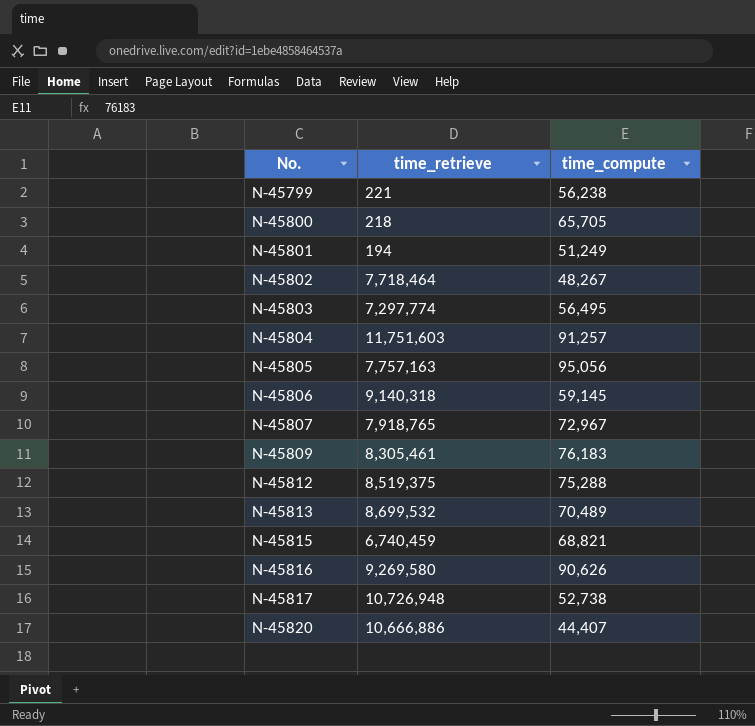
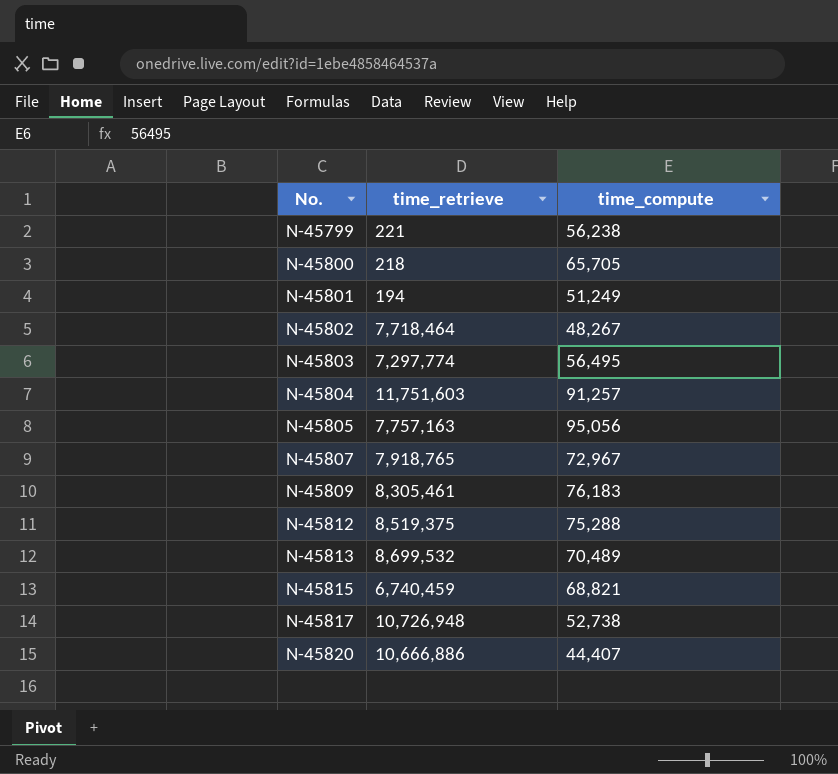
row N-45806: 9,140,318 | 59,145 -> none
row N-45816: 9,269,580 | 90,626 -> none

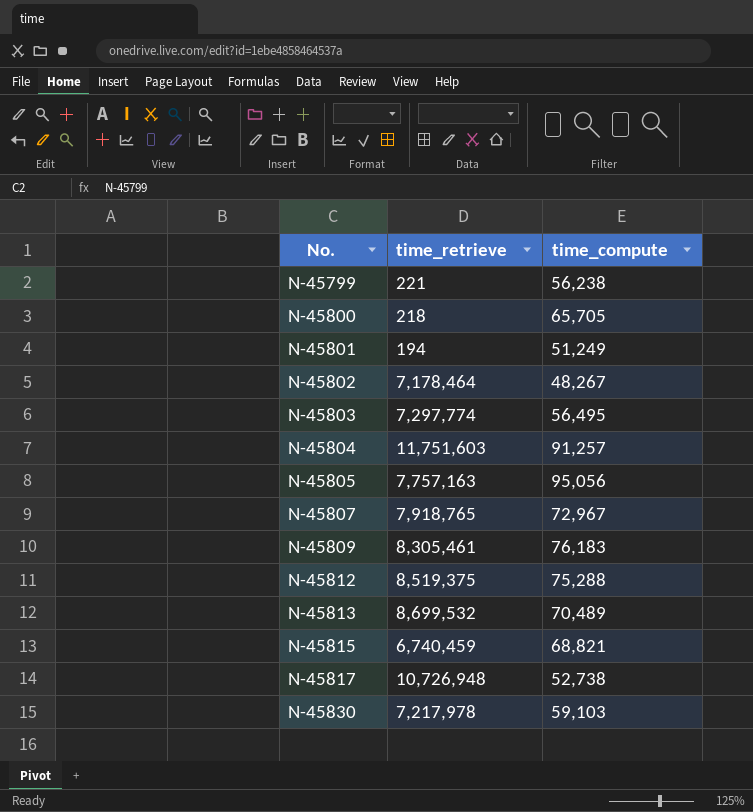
row N-45820: 10,666,886 | 44,407 -> none
N-45802 | time_retrieve: 7,718,464 -> 7,178,464
row N-45830: none -> 7,217,978 | 59,103

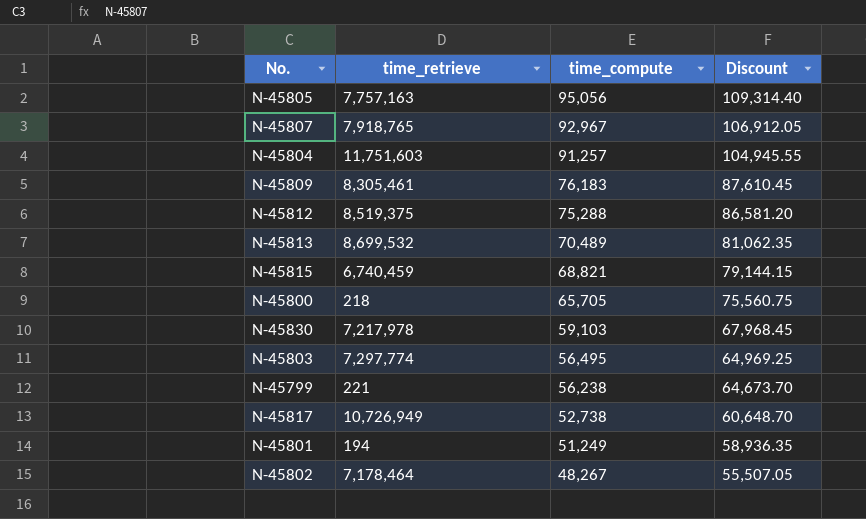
row order: No. ascending -> time_compute descending
column Discount | formula: none -> [time_compute] * 1.15
N-45807 | time_compute: 72,967 -> 92,967
N-45817 | time_retrieve: 10,726,948 -> 10,726,949

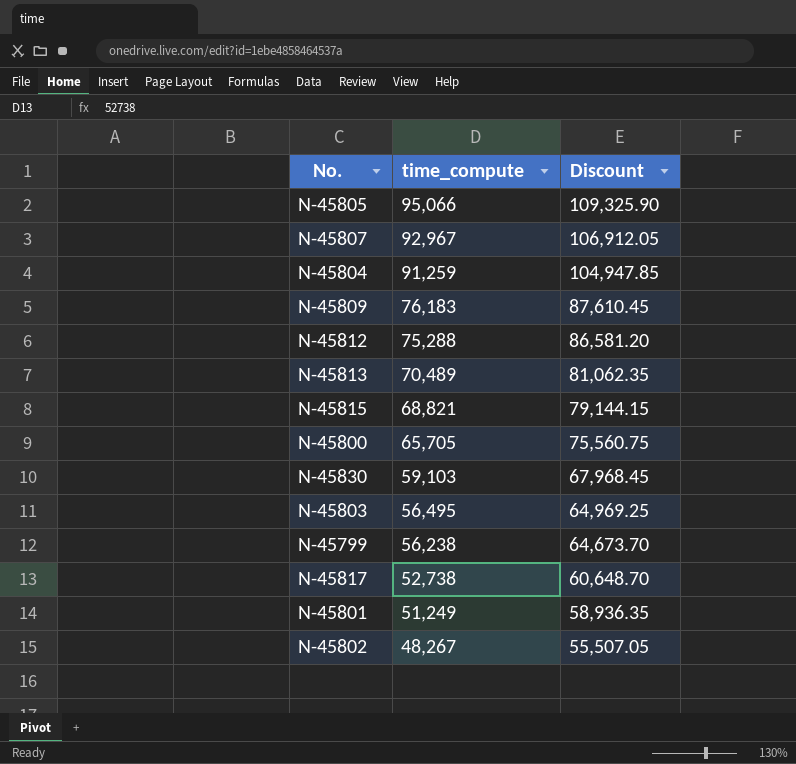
column time_retrieve | position: 2 -> none
N-45805 | time_compute: 95,056 -> 95,066
N-45805 | Discount: 109,314.40 -> 109,325.90
N-45804 | time_compute: 91,257 -> 91,259
N-45804 | Discount: 104,945.55 -> 104,947.85

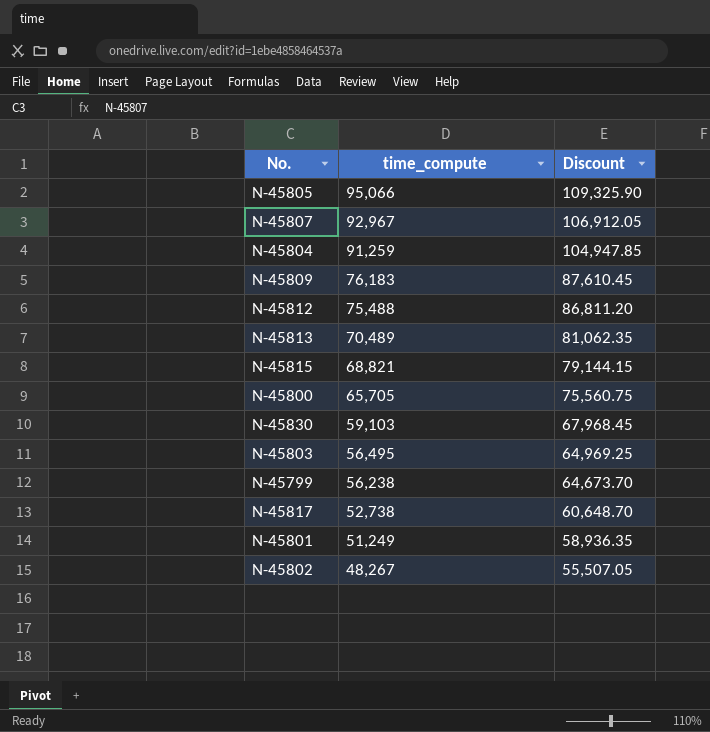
N-45812 | time_compute: 75,288 -> 75,488
N-45812 | Discount: 86,581.20 -> 86,811.20

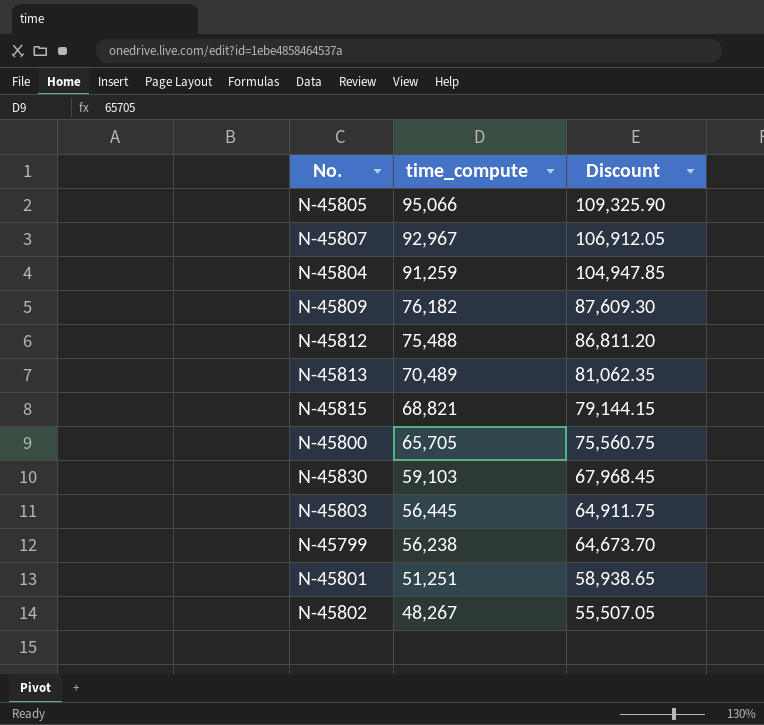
row N-45817: 52,738 | 60,648.70 -> none
N-45809 | time_compute: 76,183 -> 76,182
N-45809 | Discount: 87,610.45 -> 87,609.30
N-45803 | time_compute: 56,495 -> 56,445
N-45803 | Discount: 64,969.25 -> 64,911.75
N-45801 | time_compute: 51,249 -> 51,251
N-45801 | Discount: 58,936.35 -> 58,938.65

